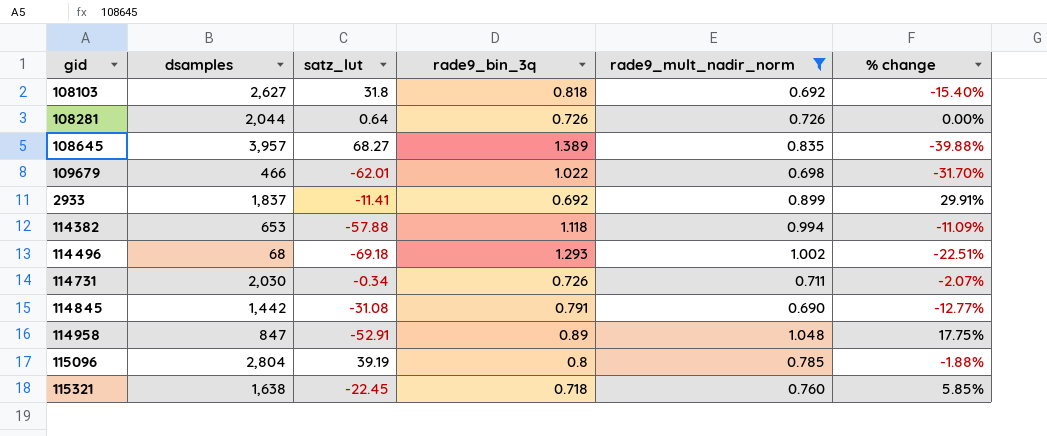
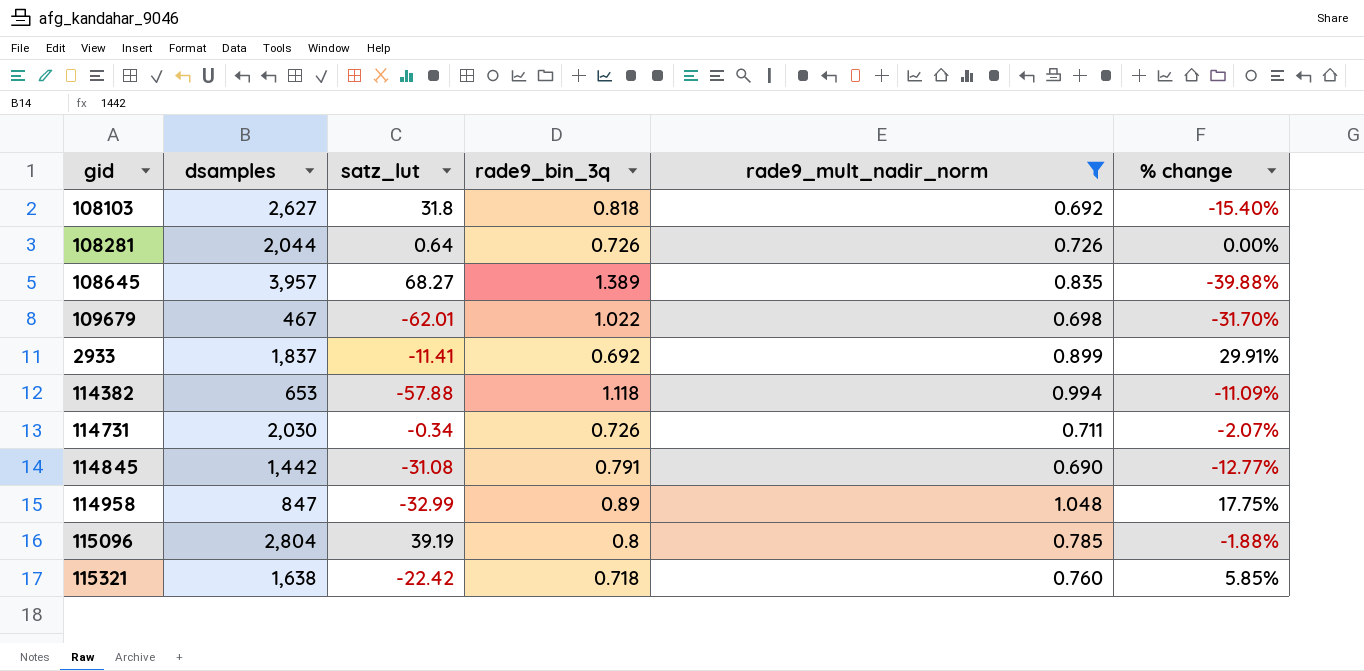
row 114496: 68 | -69.18 | 1.293 | 1.002 | -22.51% -> none
109679 | dsamples: 466 -> 467
114958 | satz_lut: -52.91 -> -32.99
115321 | satz_lut: -22.45 -> -22.42

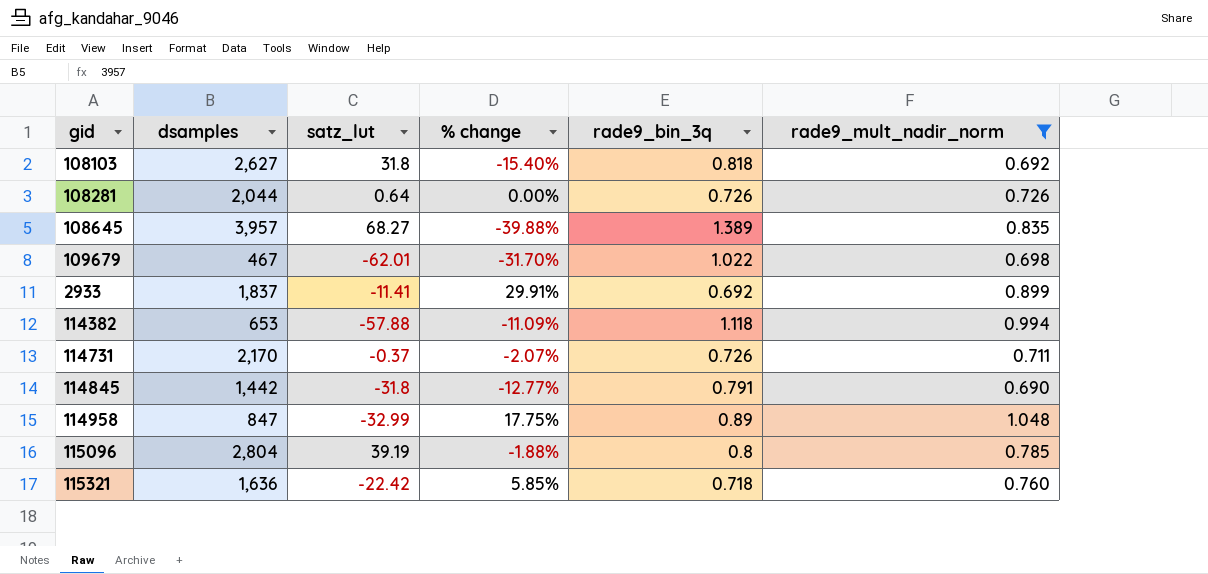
column % change | position: 6 -> 4
114731 | dsamples: 2,030 -> 2,170
114731 | satz_lut: -0.34 -> -0.37
114845 | satz_lut: -31.08 -> -31.8
115321 | dsamples: 1,638 -> 1,636

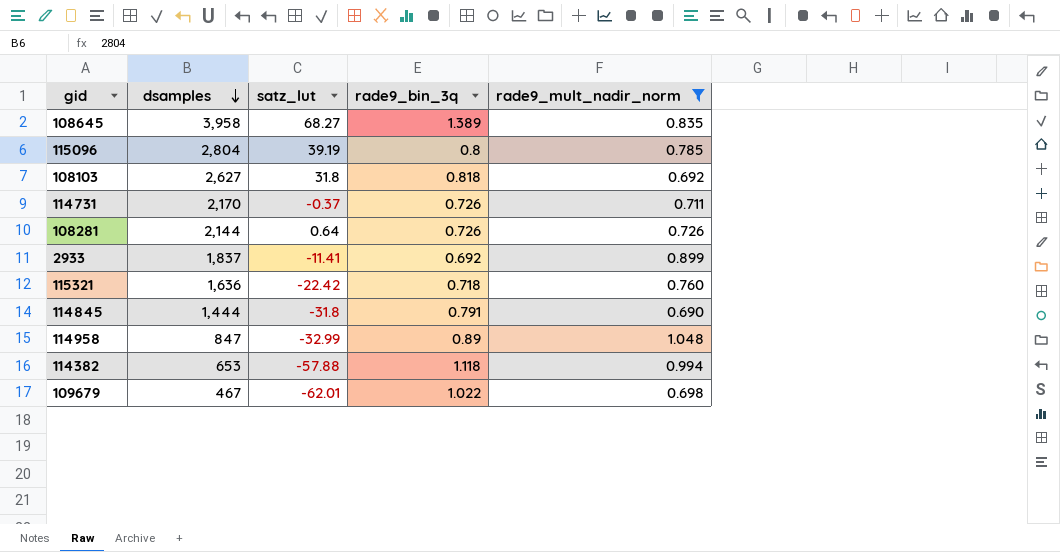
row order: none -> dsamples descending
column % change | formula: ([rade9_mult_nadir_norm] - [rade9_bin_3q]) / [rade9_bin_3q] -> none
108645 | dsamples: 3,957 -> 3,958
108281 | dsamples: 2,044 -> 2,144
114845 | dsamples: 1,442 -> 1,444

